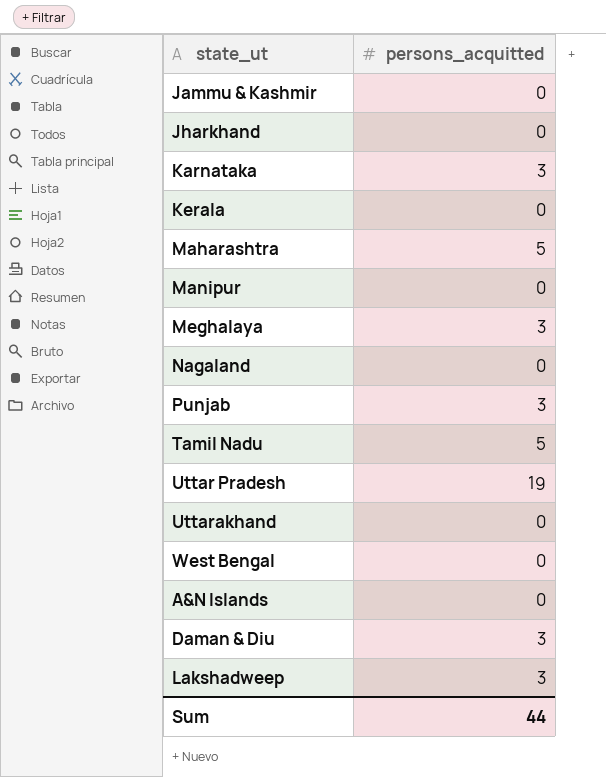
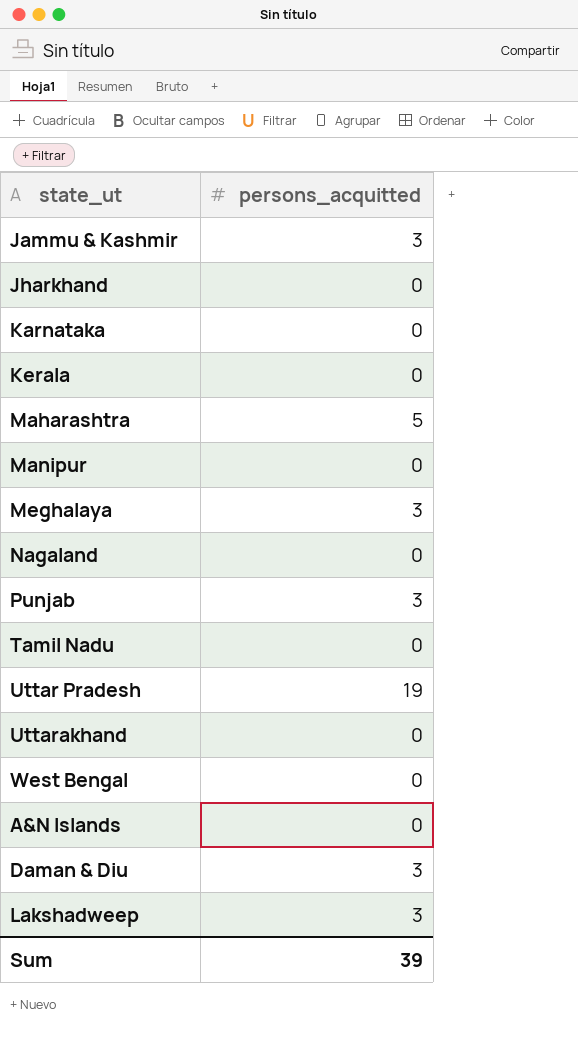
Jammu & Kashmir | persons_acquitted: 0 -> 3
Karnataka | persons_acquitted: 3 -> 0
Tamil Nadu | persons_acquitted: 5 -> 0
Sum | persons_acquitted: 44 -> 39

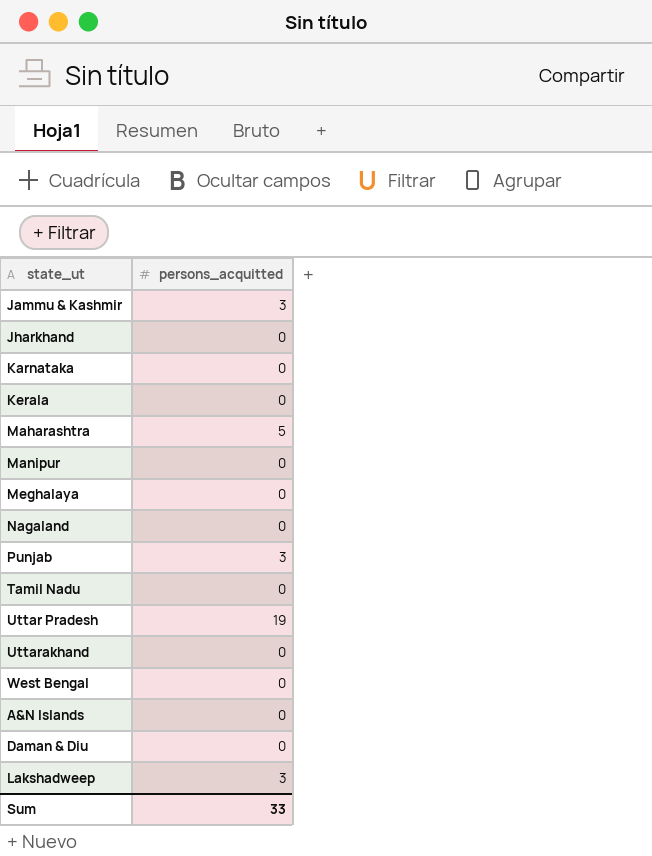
Meghalaya | persons_acquitted: 3 -> 0
Daman & Diu | persons_acquitted: 3 -> 0
Sum | persons_acquitted: 39 -> 33

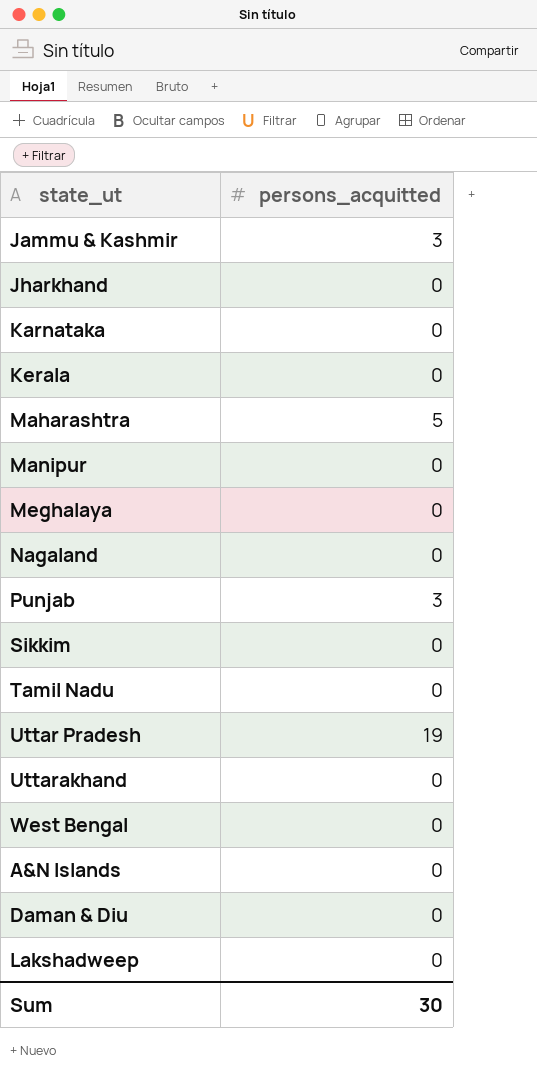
row Sikkim: none -> 0
Lakshadweep | persons_acquitted: 3 -> 0
Sum | persons_acquitted: 33 -> 30

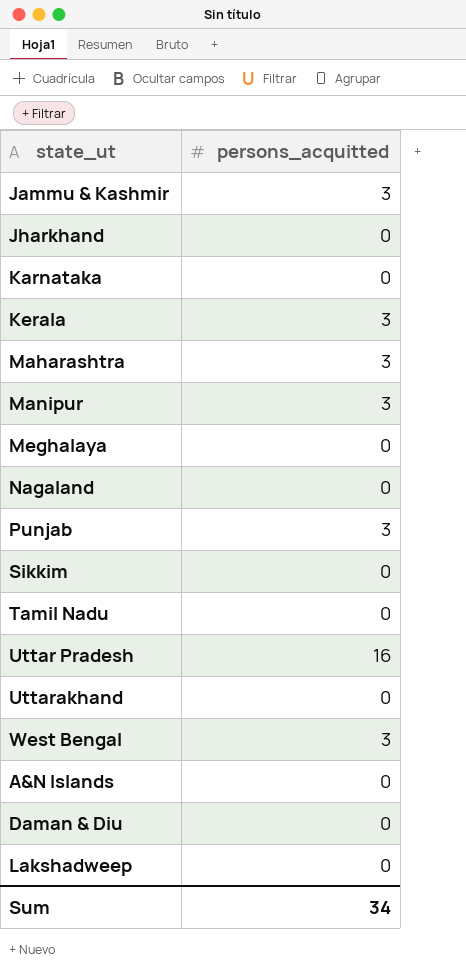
Kerala | persons_acquitted: 0 -> 3
Maharashtra | persons_acquitted: 5 -> 3
Manipur | persons_acquitted: 0 -> 3
Uttar Pradesh | persons_acquitted: 19 -> 16
West Bengal | persons_acquitted: 0 -> 3
Sum | persons_acquitted: 30 -> 34

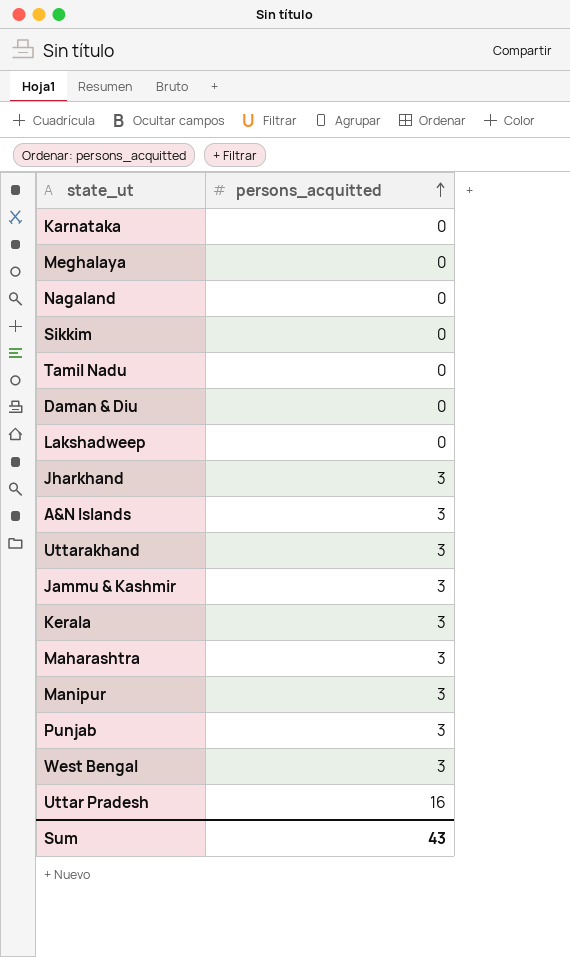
row order: none -> persons_acquitted ascending
Jharkhand | persons_acquitted: 0 -> 3
A&N Islands | persons_acquitted: 0 -> 3
Uttarakhand | persons_acquitted: 0 -> 3
Sum | persons_acquitted: 34 -> 43

